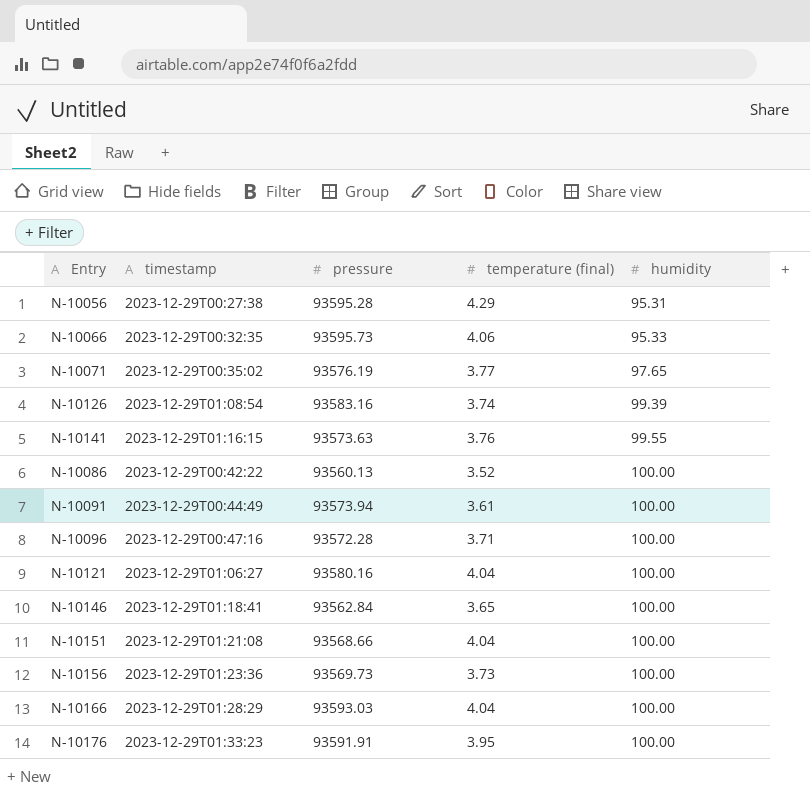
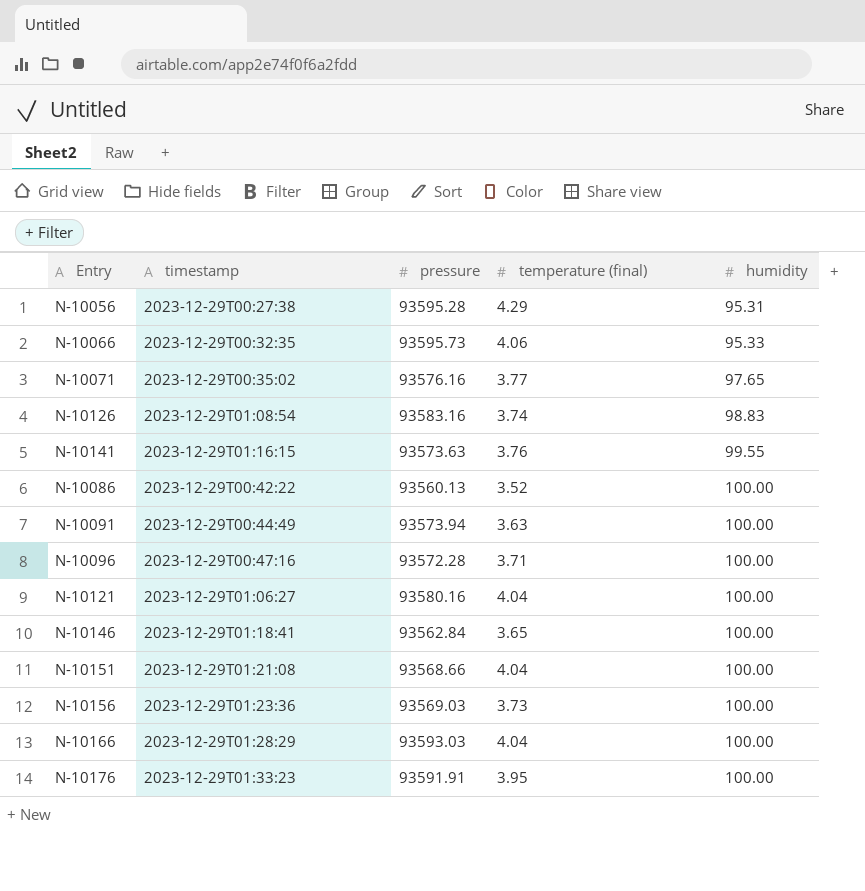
N-10071 | pressure: 93576.19 -> 93576.16
N-10126 | humidity: 99.39 -> 98.83
N-10091 | temperature (final): 3.61 -> 3.63
N-10156 | pressure: 93569.73 -> 93569.03

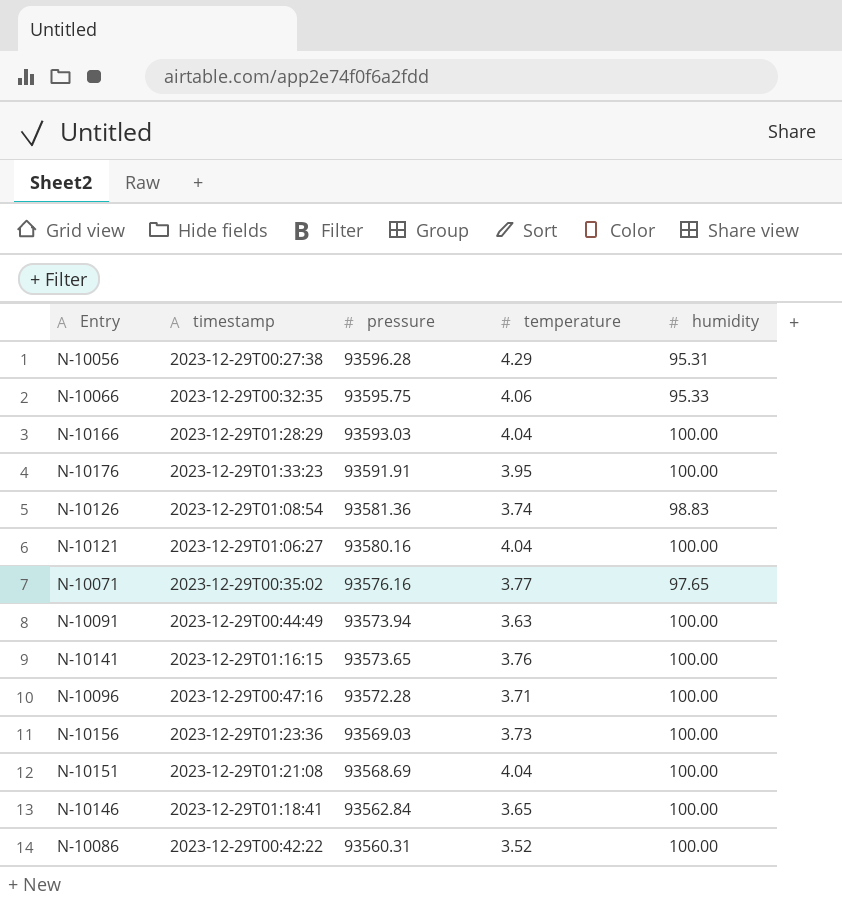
row order: humidity ascending -> pressure descending
column name: temperature (final) -> temperature
N-10056 | pressure: 93595.28 -> 93596.28
N-10066 | pressure: 93595.73 -> 93595.75
N-10126 | pressure: 93583.16 -> 93581.36
N-10141 | pressure: 93573.63 -> 93573.65
N-10141 | humidity: 99.55 -> 100.00
N-10151 | pressure: 93568.66 -> 93568.69
N-10086 | pressure: 93560.13 -> 93560.31

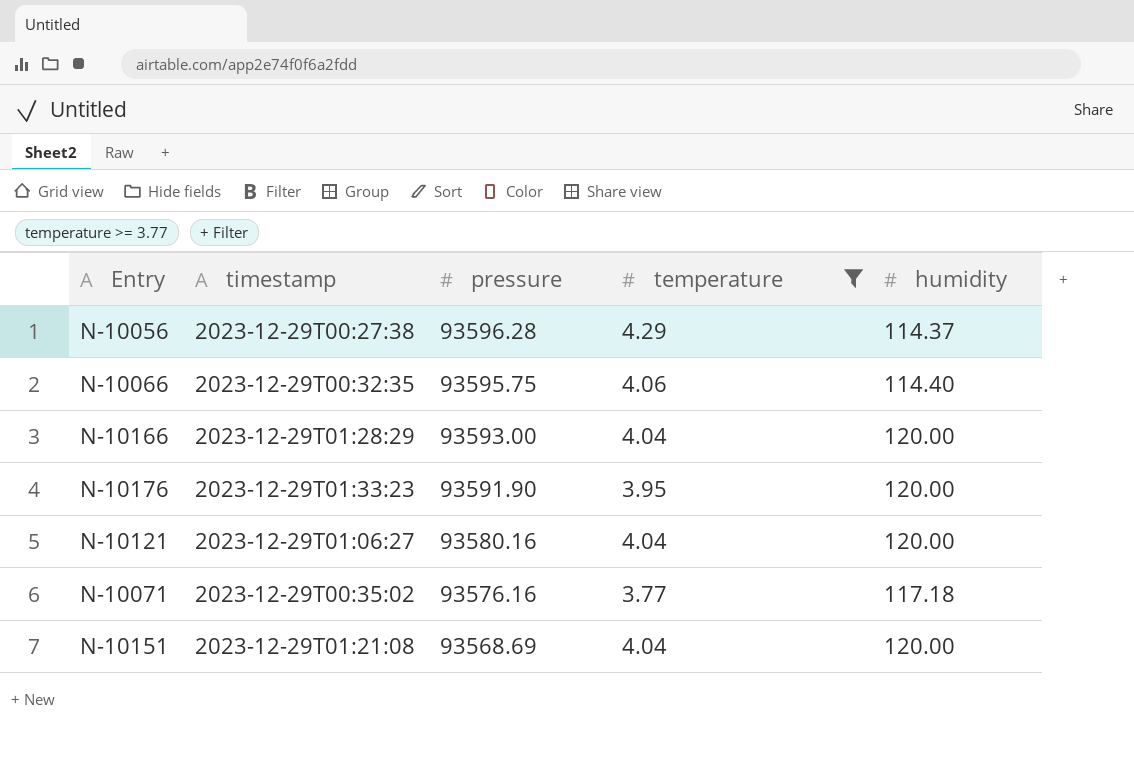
filter: none -> temperature >= 3.77
N-10056 | humidity: 95.31 -> 114.37
N-10066 | humidity: 95.33 -> 114.40
N-10166 | pressure: 93593.03 -> 93593.00
N-10166 | humidity: 100.00 -> 120.00
N-10176 | pressure: 93591.91 -> 93591.90
N-10176 | humidity: 100.00 -> 120.00
N-10121 | humidity: 100.00 -> 120.00
N-10071 | humidity: 97.65 -> 117.18
N-10151 | humidity: 100.00 -> 120.00

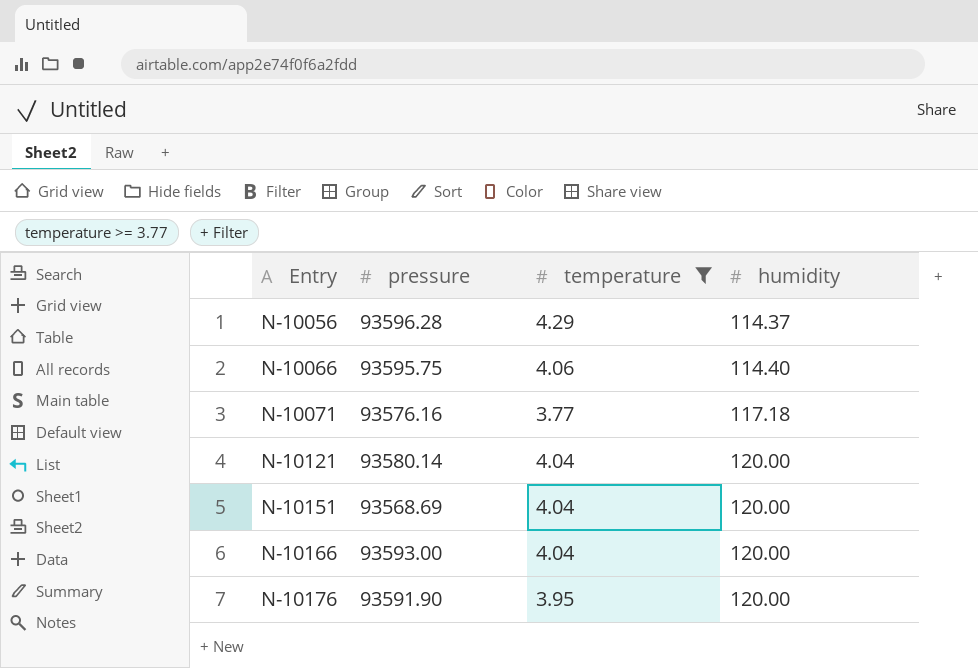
row order: pressure descending -> Entry ascending
column timestamp | position: 2 -> none
N-10121 | pressure: 93580.16 -> 93580.14

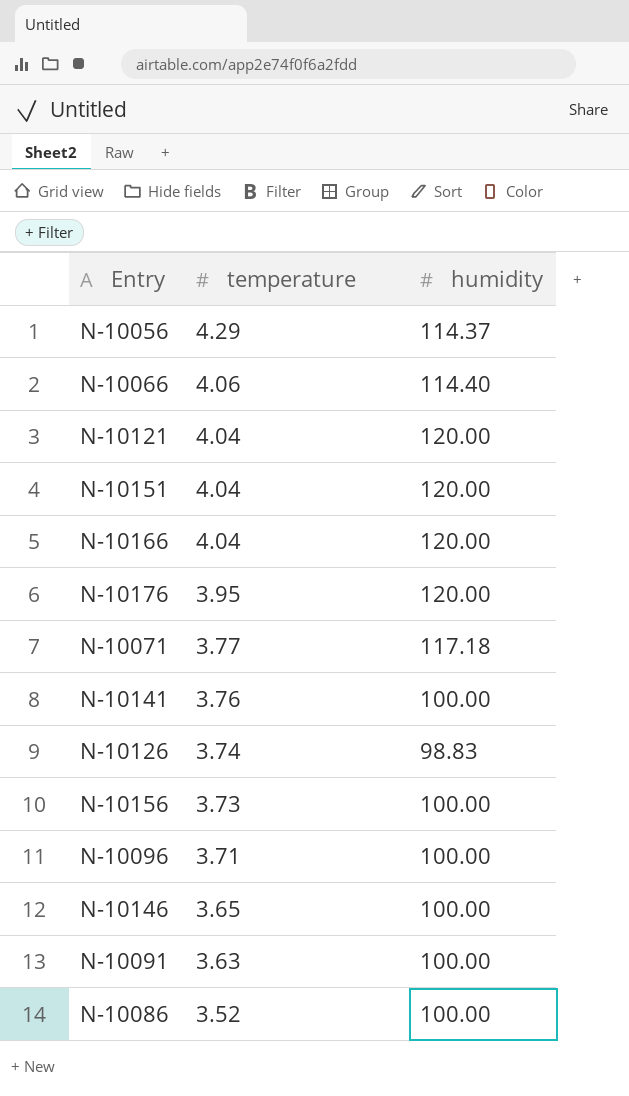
filter: temperature >= 3.77 -> none
row order: Entry ascending -> temperature descending
column pressure | position: 2 -> none

